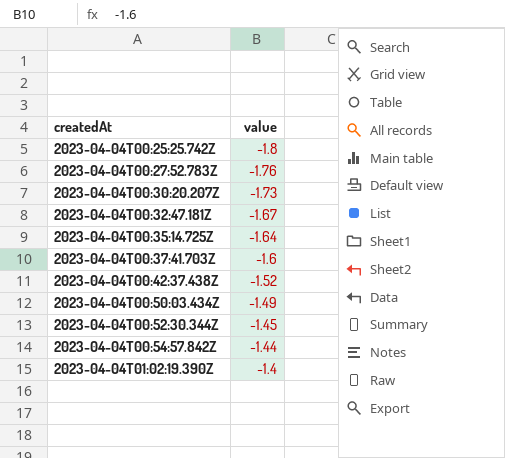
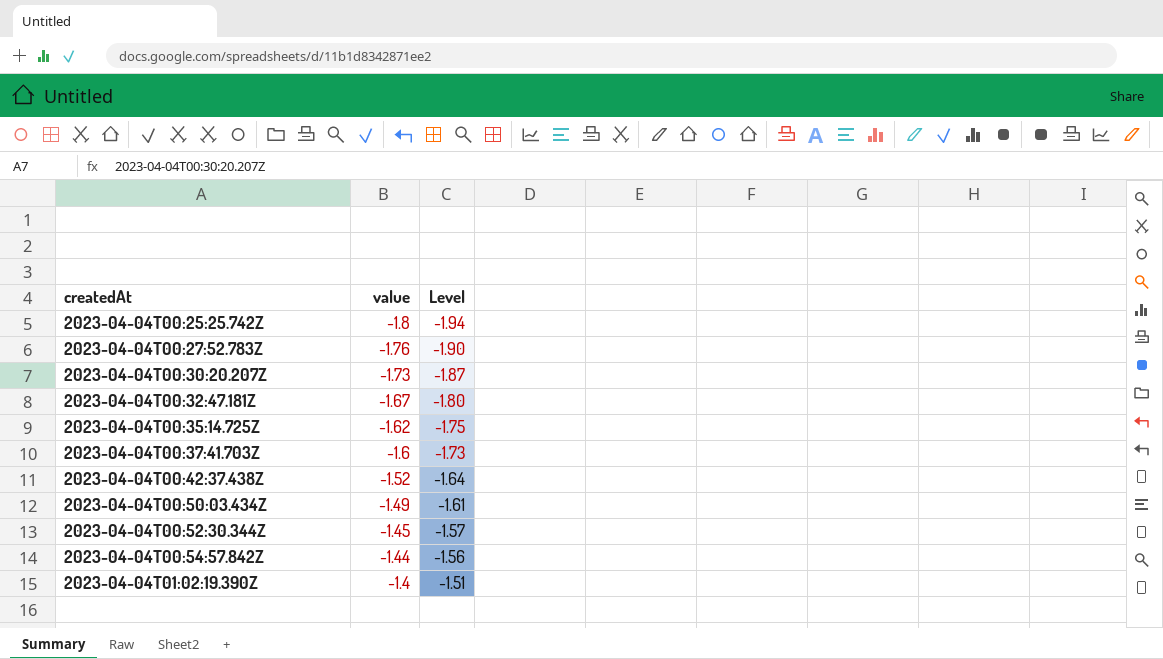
column Level | formula: none -> [value] * 1.08
2023-04-04T00:35:14.725Z | value: -1.64 -> -1.62

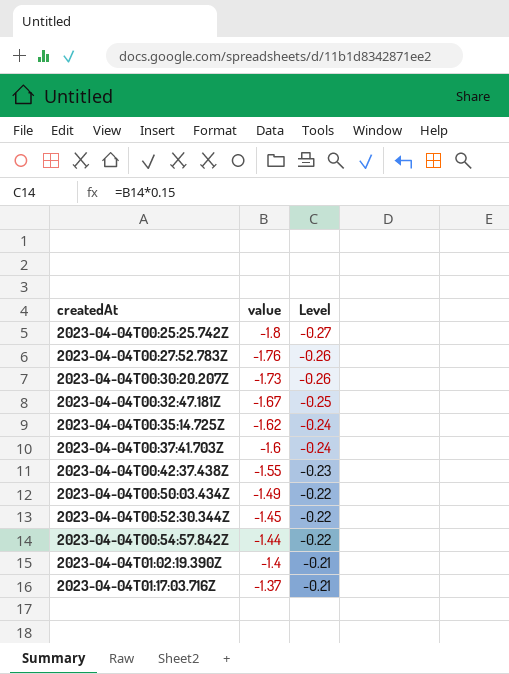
column Level | formula: [value] * 1.08 -> [value] * 0.15
2023-04-04T00:42:37.438Z | value: -1.52 -> -1.55
row 2023-04-04T01:17:03.716Z: none -> -1.37 | -0.21

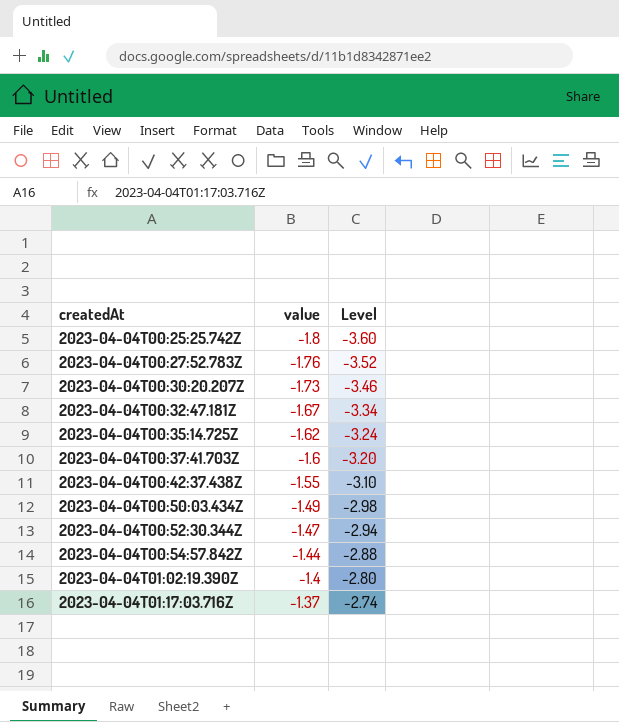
column Level | formula: [value] * 0.15 -> [value] * 2
2023-04-04T00:52:30.344Z | value: -1.45 -> -1.47

